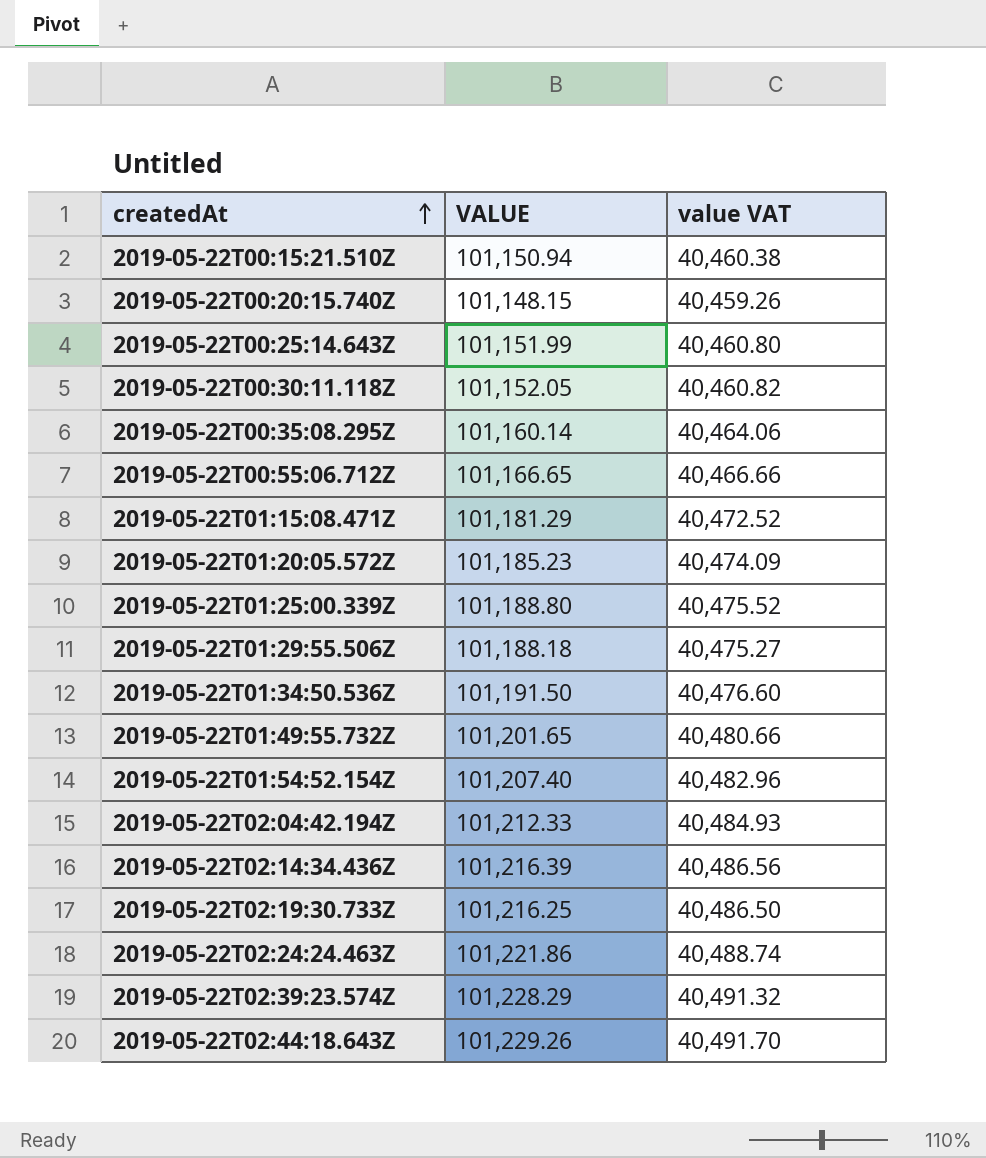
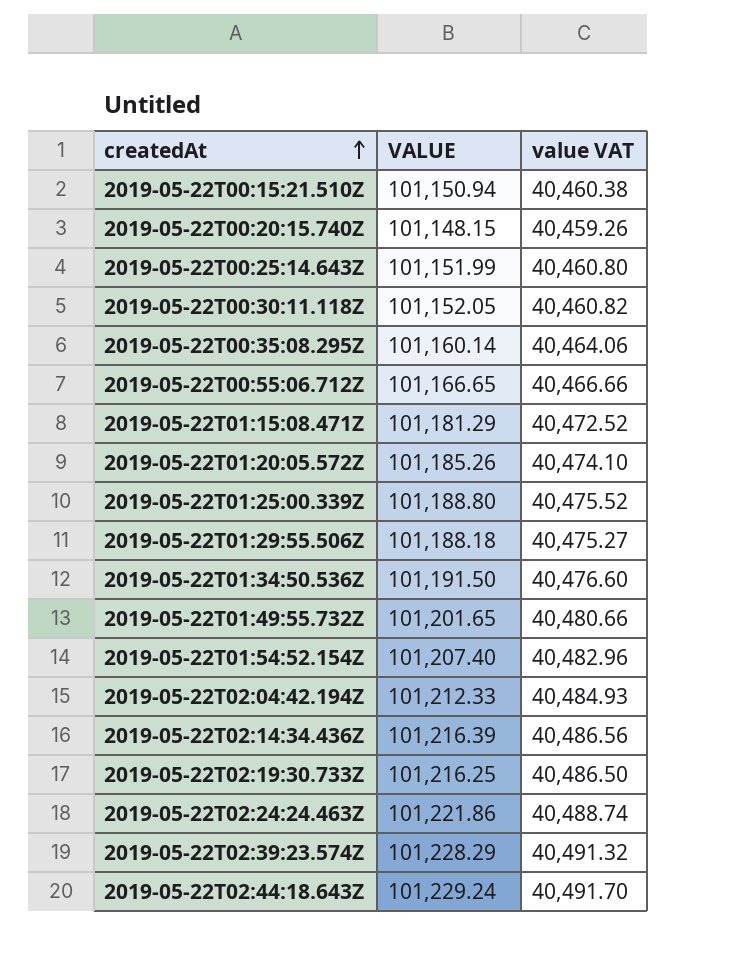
2019-05-22T01:20:05.572Z | VALUE: 101,185.23 -> 101,185.26
2019-05-22T01:20:05.572Z | value VAT: 40,474.09 -> 40,474.10
2019-05-22T02:44:18.643Z | VALUE: 101,229.26 -> 101,229.24

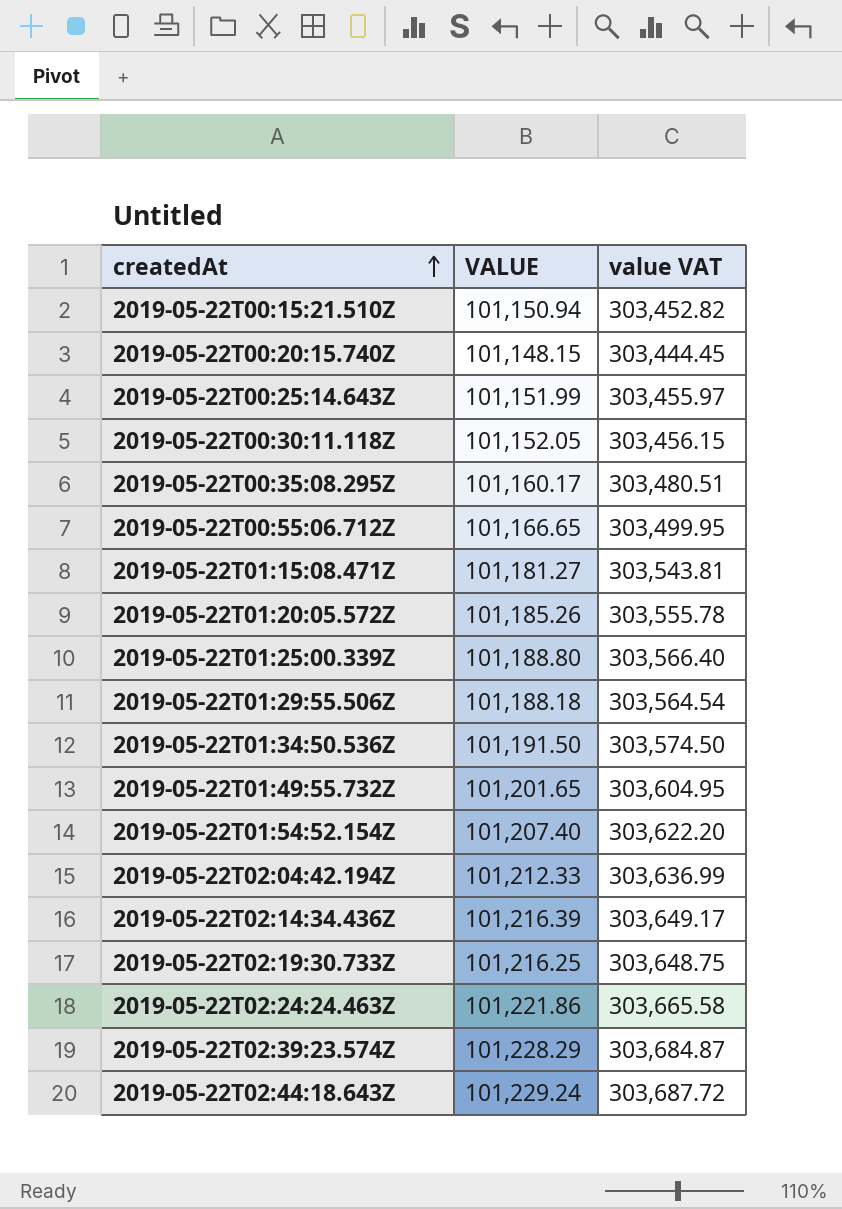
column value VAT | formula: [VALUE] * 0.4 -> [VALUE] * 3
2019-05-22T00:35:08.295Z | VALUE: 101,160.14 -> 101,160.17
2019-05-22T01:15:08.471Z | VALUE: 101,181.29 -> 101,181.27

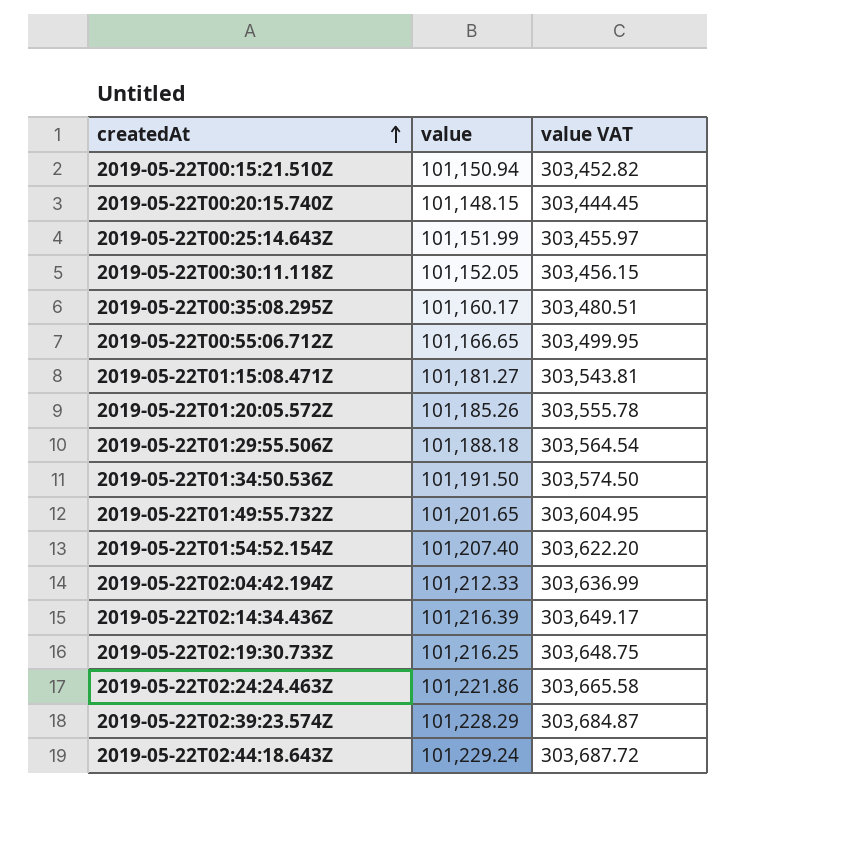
column name: VALUE -> value
row 2019-05-22T01:25:00.339Z: 101,188.80 | 303,566.40 -> none

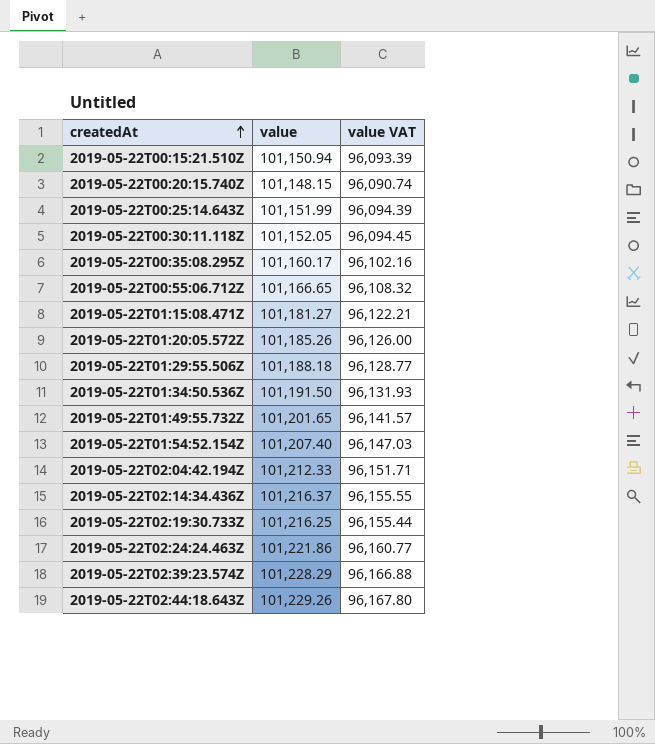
column value VAT | formula: [value] * 3 -> [value] * 0.95
2019-05-22T02:14:34.436Z | value: 101,216.39 -> 101,216.37
2019-05-22T02:44:18.643Z | value: 101,229.24 -> 101,229.26

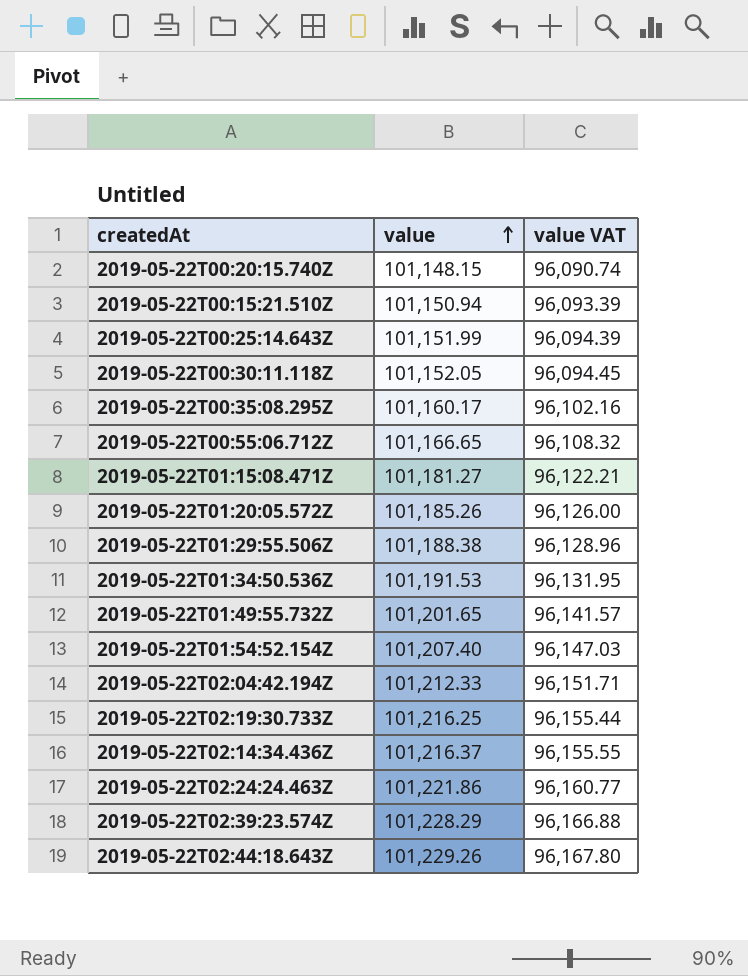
row order: createdAt ascending -> value ascending
2019-05-22T01:29:55.506Z | value: 101,188.18 -> 101,188.38
2019-05-22T01:29:55.506Z | value VAT: 96,128.77 -> 96,128.96
2019-05-22T01:34:50.536Z | value: 101,191.50 -> 101,191.53
2019-05-22T01:34:50.536Z | value VAT: 96,131.93 -> 96,131.95

